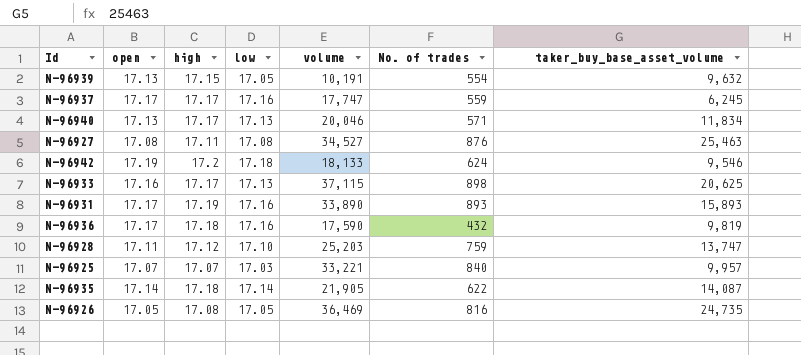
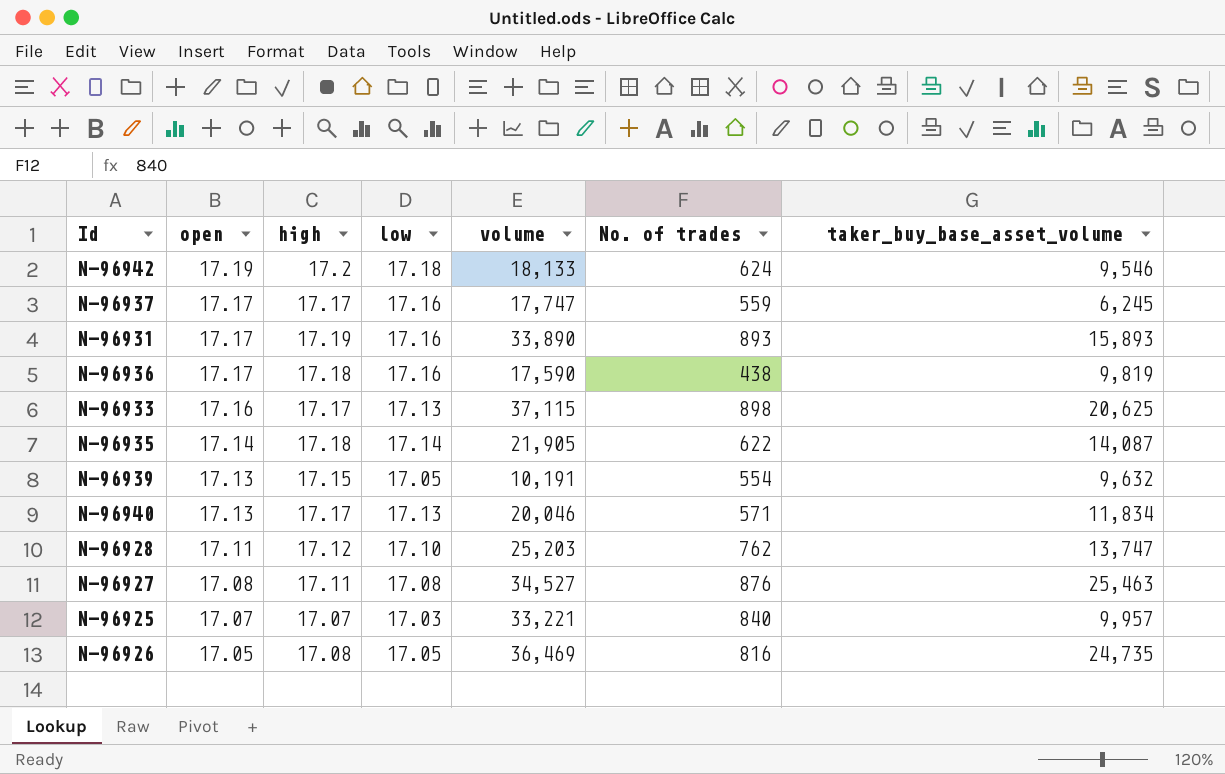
row order: none -> open descending
N-96936 | No. of trades: 432 -> 438
N-96928 | No. of trades: 759 -> 762

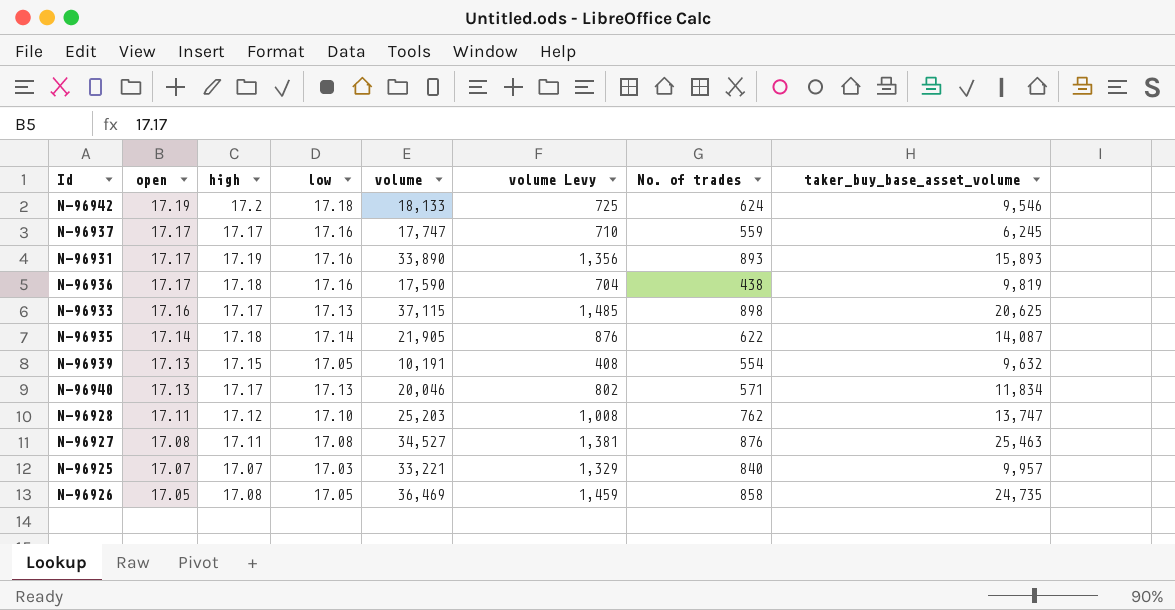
column volume Levy | formula: none -> [volume] * 0.04
N-96926 | No. of trades: 816 -> 858

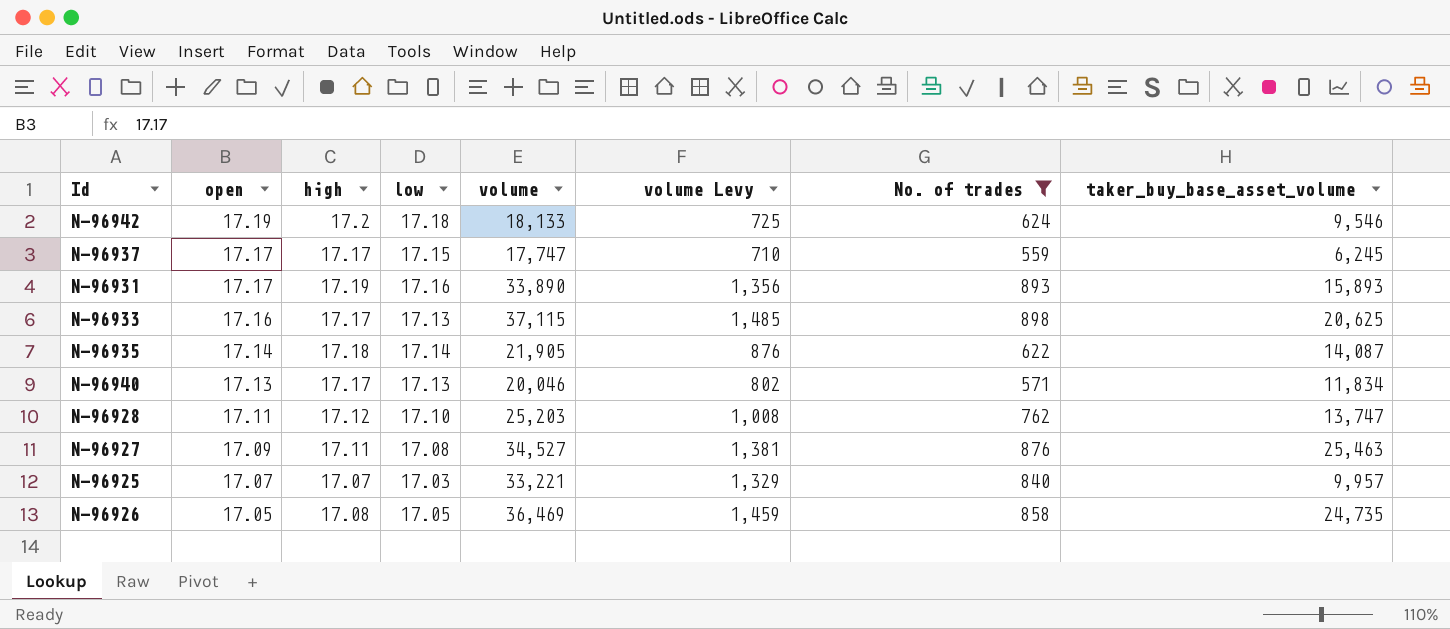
filter: none -> No. of trades >= 559
N-96937 | low: 17.16 -> 17.15
N-96927 | open: 17.08 -> 17.09

